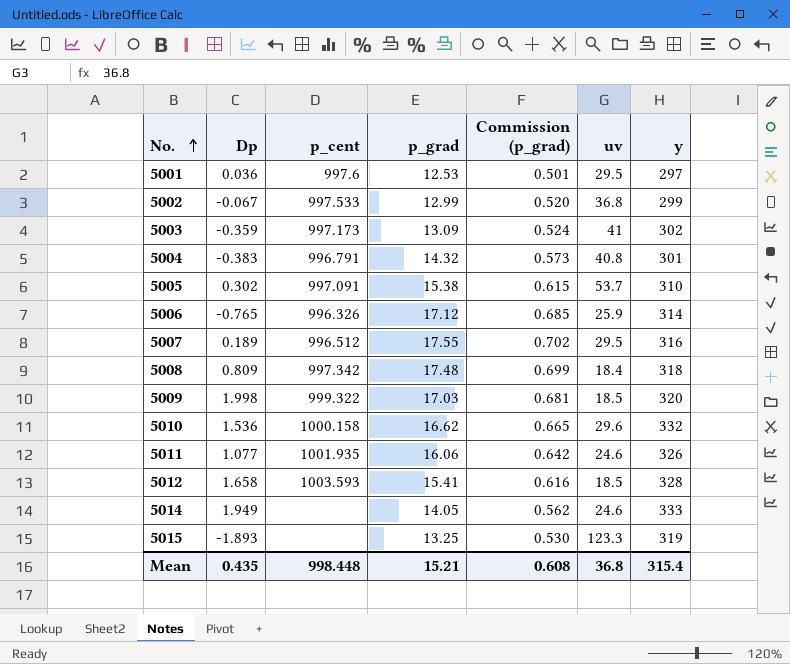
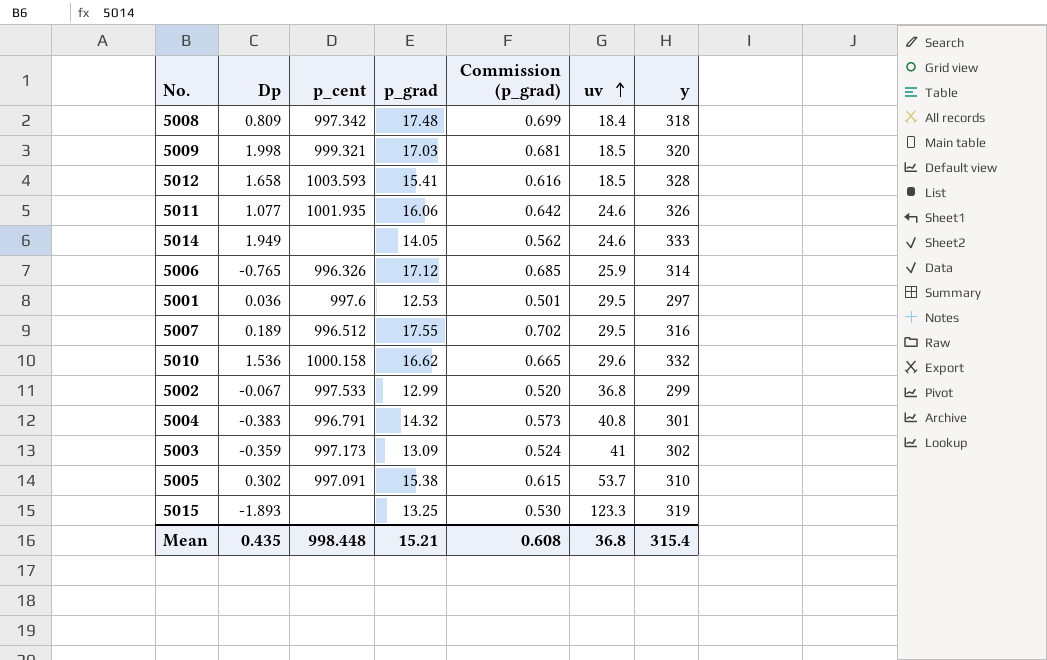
row order: No. ascending -> uv ascending
5009 | p_cent: 999.322 -> 999.321

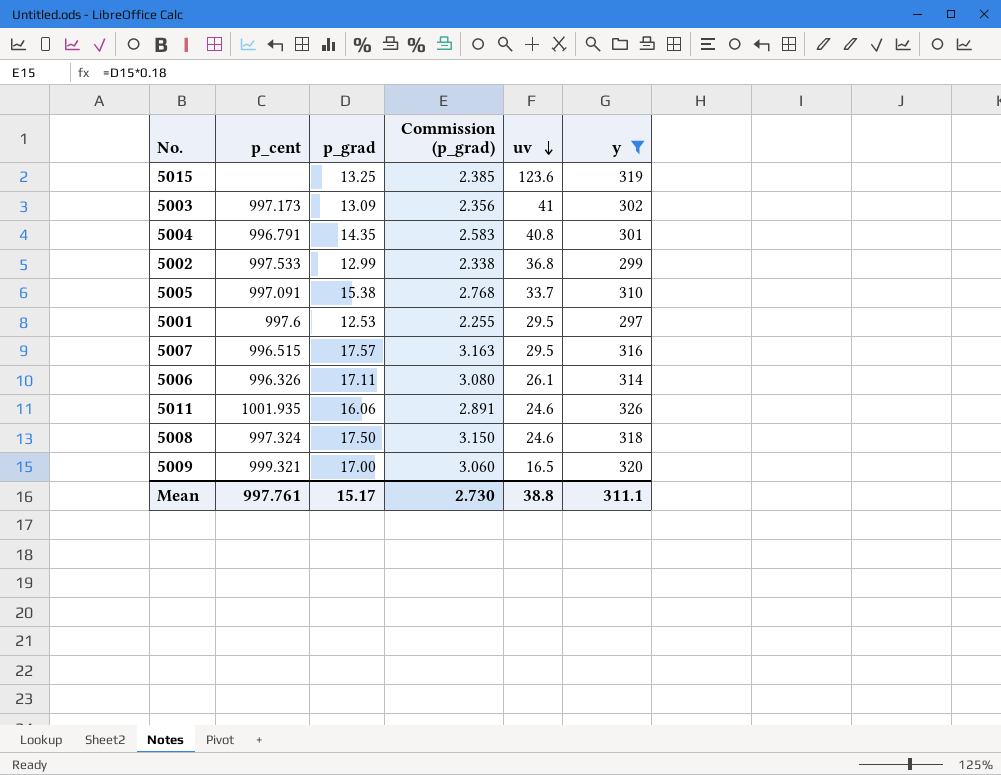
filter: none -> y <= 326
row order: uv ascending -> uv descending
column Dp | position: 2 -> none
column Commission (p_grad) | formula: [p_grad] * 0.04 -> [p_grad] * 0.18
5015 | uv: 123.3 -> 123.6
5004 | p_grad: 14.32 -> 14.35
5005 | uv: 53.7 -> 33.7
5007 | p_cent: 996.512 -> 996.515
5007 | p_grad: 17.55 -> 17.57
5006 | p_grad: 17.12 -> 17.11
5006 | uv: 25.9 -> 26.1
5008 | p_cent: 997.342 -> 997.324
5008 | p_grad: 17.48 -> 17.50
5008 | uv: 18.4 -> 24.6
5009 | p_grad: 17.03 -> 17.00
5009 | uv: 18.5 -> 16.5
Mean | p_cent: 998.448 -> 997.761
Mean | p_grad: 15.21 -> 15.17
Mean | Commission (p_grad): 0.608 -> 2.730
Mean | uv: 36.8 -> 38.8
Mean | y: 315.4 -> 311.1

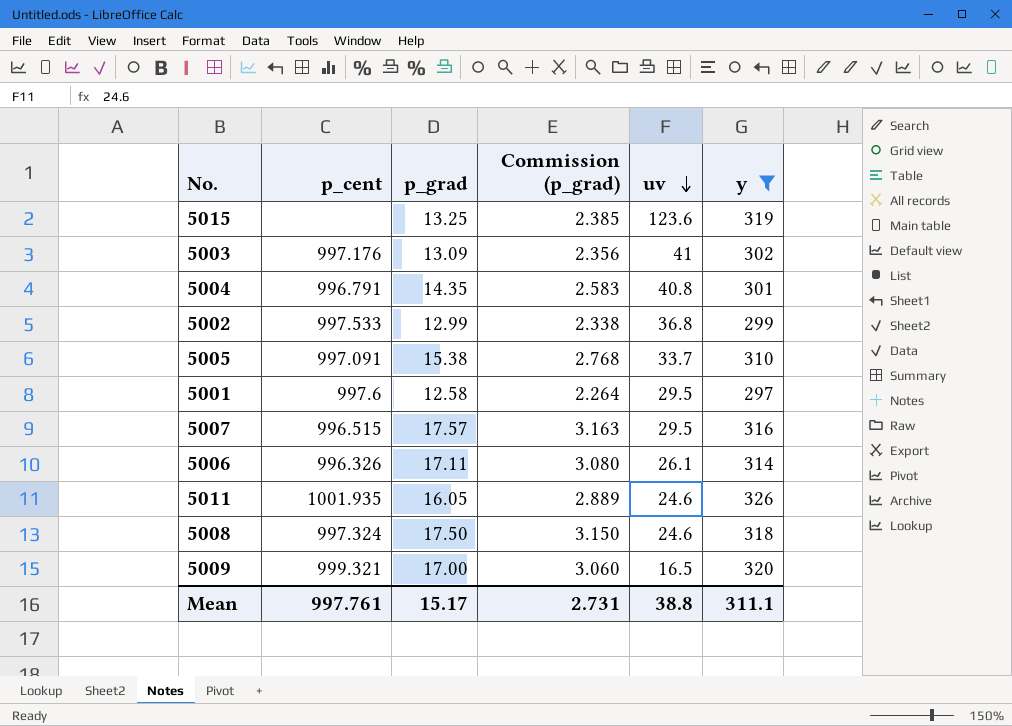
5003 | p_cent: 997.173 -> 997.176
5001 | p_grad: 12.53 -> 12.58
5001 | Commission (p_grad): 2.255 -> 2.264
5011 | p_grad: 16.06 -> 16.05
5011 | Commission (p_grad): 2.891 -> 2.889
Mean | Commission (p_grad): 2.730 -> 2.731

